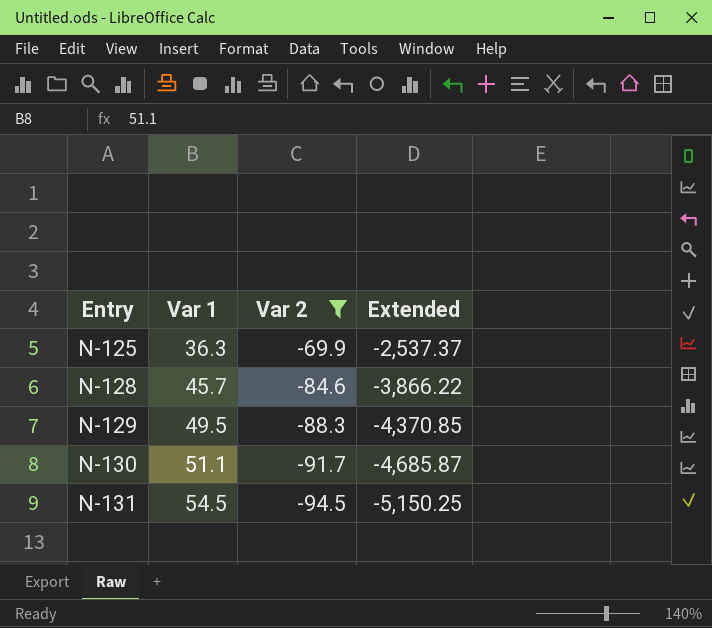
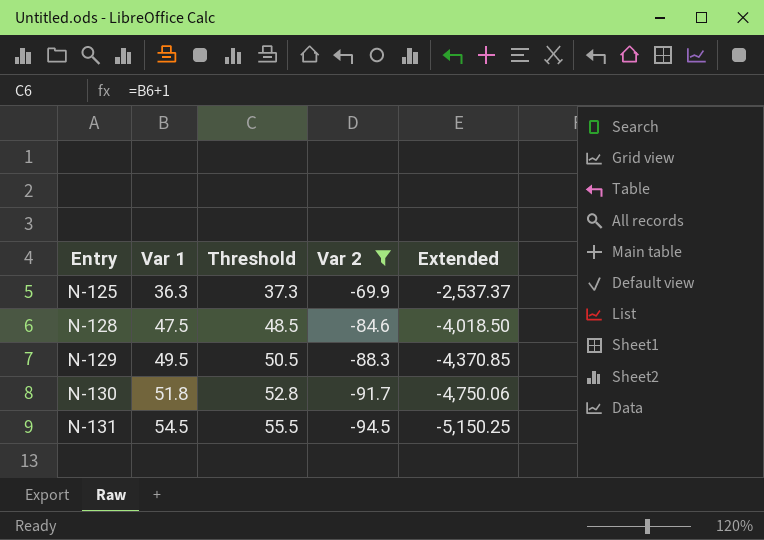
column Threshold | formula: none -> [Var 1] + 1
N-128 | Var 1: 45.7 -> 47.5
N-128 | Extended: -3,866.22 -> -4,018.50
N-130 | Var 1: 51.1 -> 51.8
N-130 | Extended: -4,685.87 -> -4,750.06

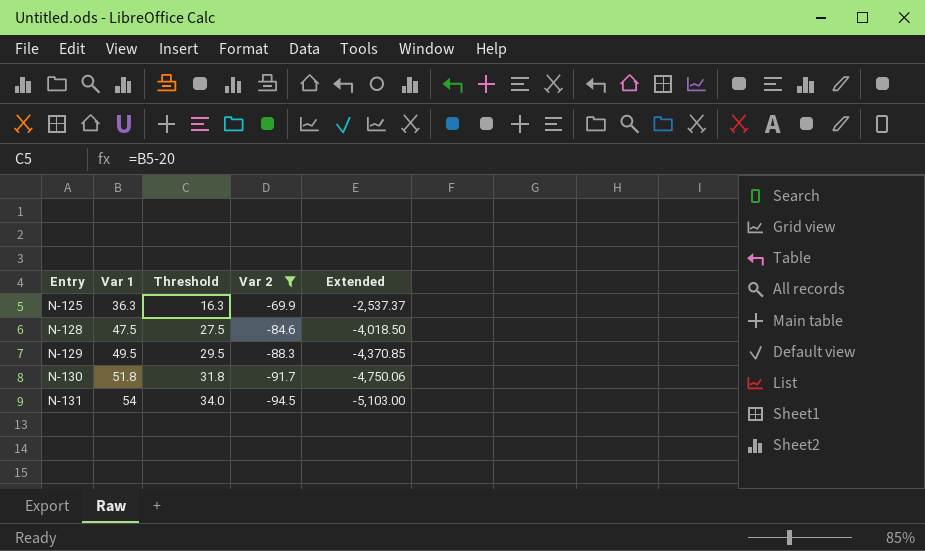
column Threshold | formula: [Var 1] + 1 -> [Var 1] - 20
N-131 | Var 1: 54.5 -> 54
N-131 | Extended: -5,150.25 -> -5,103.00

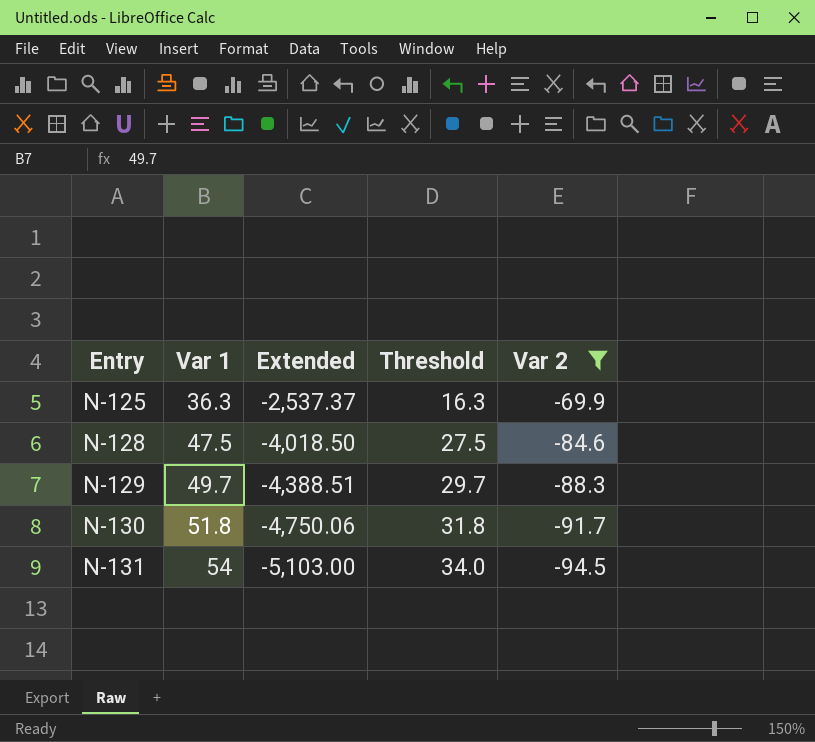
column Extended | position: 5 -> 3
N-129 | Var 1: 49.5 -> 49.7
N-129 | Extended: -4,370.85 -> -4,388.51
N-129 | Threshold: 29.5 -> 29.7

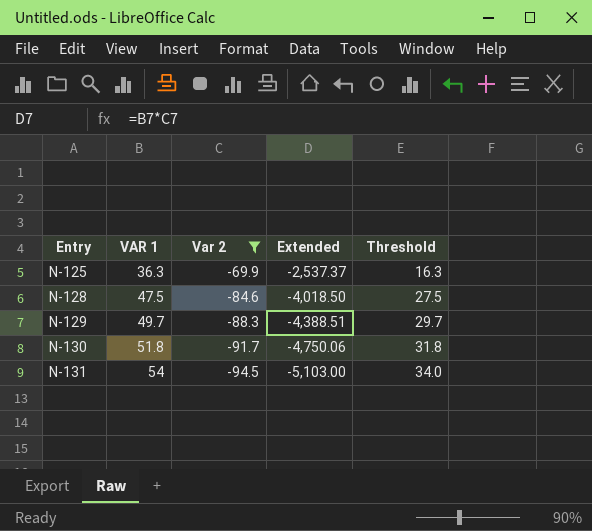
column name: Var 1 -> VAR 1
column Var 2 | position: 5 -> 3

